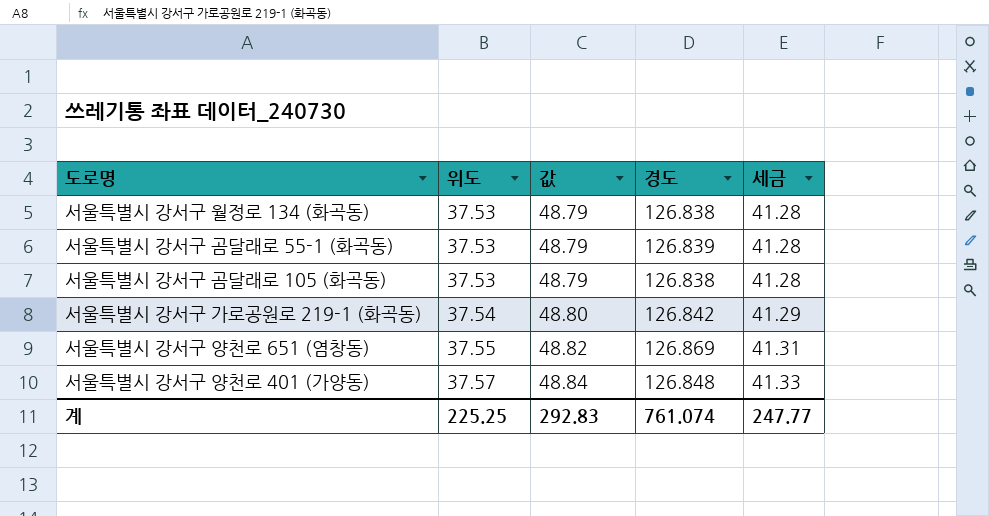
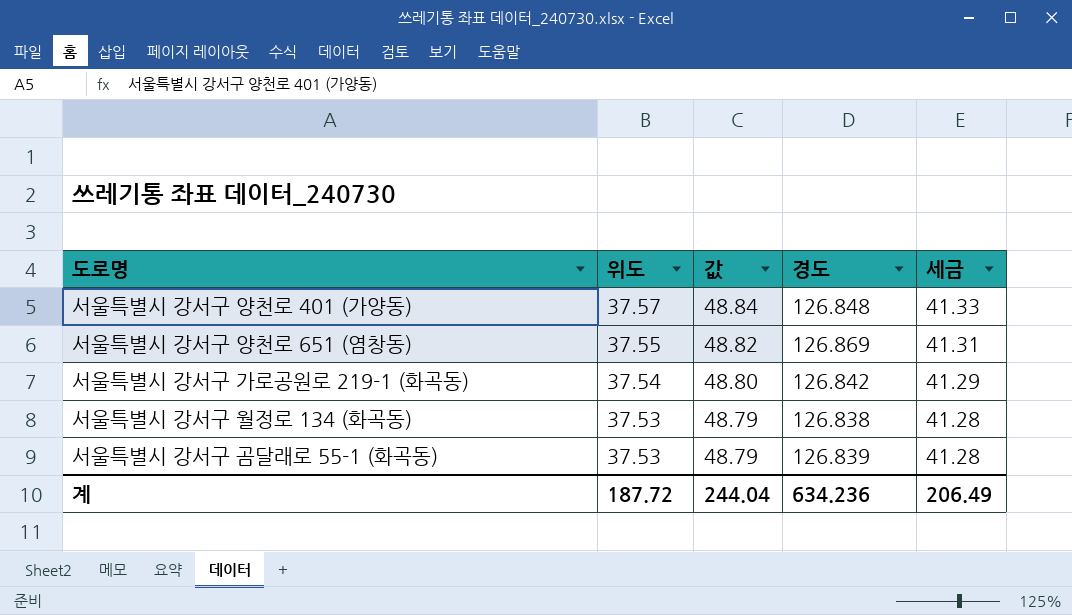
row order: 위도 ascending -> 위도 descending
row 서울특별시 강서구 곰달래로 105 (화곡동): 37.53 | 48.79 | 126.838 | 41.28 -> none
계 | 위도: 225.25 -> 187.72
계 | 값: 292.83 -> 244.04
계 | 경도: 761.074 -> 634.236
계 | 세금: 247.77 -> 206.49

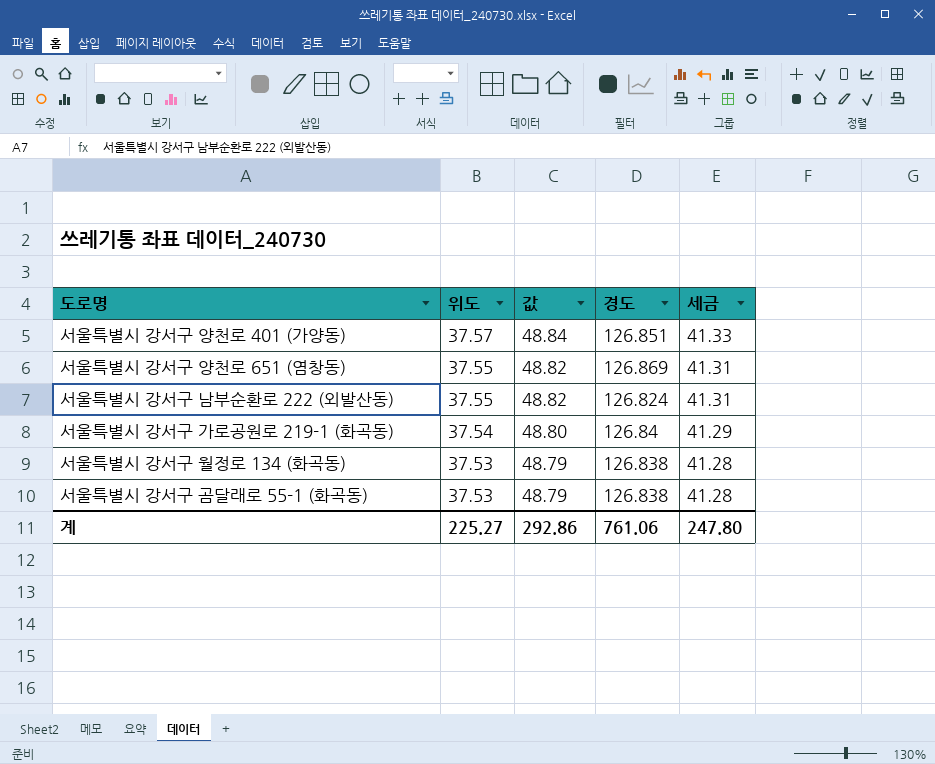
서울특별시 강서구 양천로 401 (가양동) | 경도: 126.848 -> 126.851
row 서울특별시 강서구 남부순환로 222 (외발산동): none -> 37.55 | 48.82 | 126.824 | 41.31
서울특별시 강서구 가로공원로 219-1 (화곡동) | 경도: 126.842 -> 126.84
서울특별시 강서구 곰달래로 55-1 (화곡동) | 경도: 126.839 -> 126.838
계 | 위도: 187.72 -> 225.27
계 | 값: 244.04 -> 292.86
계 | 경도: 634.236 -> 761.06
계 | 세금: 206.49 -> 247.80

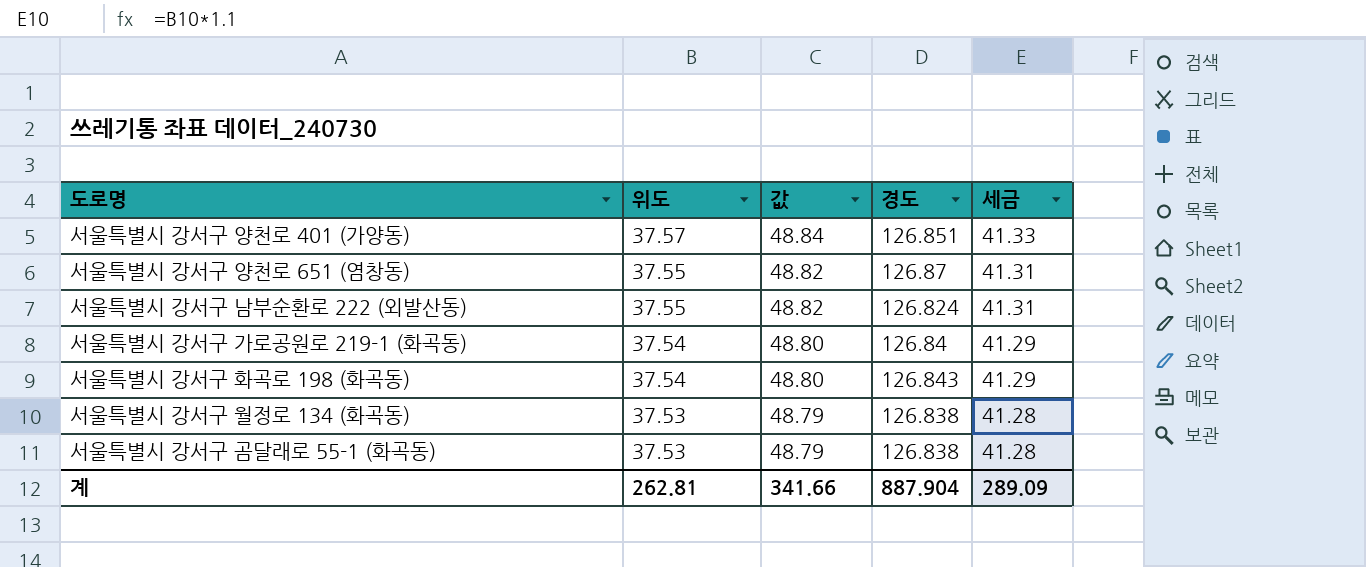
서울특별시 강서구 양천로 651 (염창동) | 경도: 126.869 -> 126.87
row 서울특별시 강서구 화곡로 198 (화곡동): none -> 37.54 | 48.80 | 126.843 | 41.29
계 | 위도: 225.27 -> 262.81
계 | 값: 292.86 -> 341.66
계 | 경도: 761.06 -> 887.904
계 | 세금: 247.80 -> 289.09

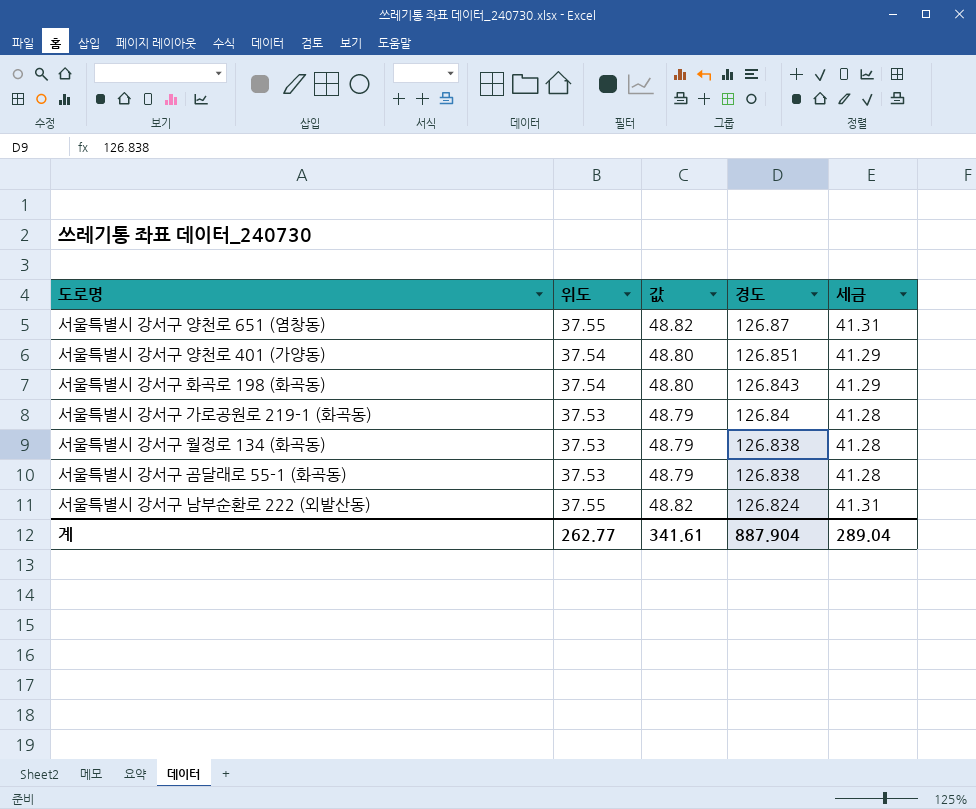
row order: 위도 descending -> 경도 descending
서울특별시 강서구 양천로 401 (가양동) | 위도: 37.57 -> 37.54
서울특별시 강서구 양천로 401 (가양동) | 값: 48.84 -> 48.80
서울특별시 강서구 양천로 401 (가양동) | 세금: 41.33 -> 41.29
서울특별시 강서구 가로공원로 219-1 (화곡동) | 위도: 37.54 -> 37.53
서울특별시 강서구 가로공원로 219-1 (화곡동) | 값: 48.80 -> 48.79
서울특별시 강서구 가로공원로 219-1 (화곡동) | 세금: 41.29 -> 41.28
계 | 위도: 262.81 -> 262.77
계 | 값: 341.66 -> 341.61
계 | 세금: 289.09 -> 289.04

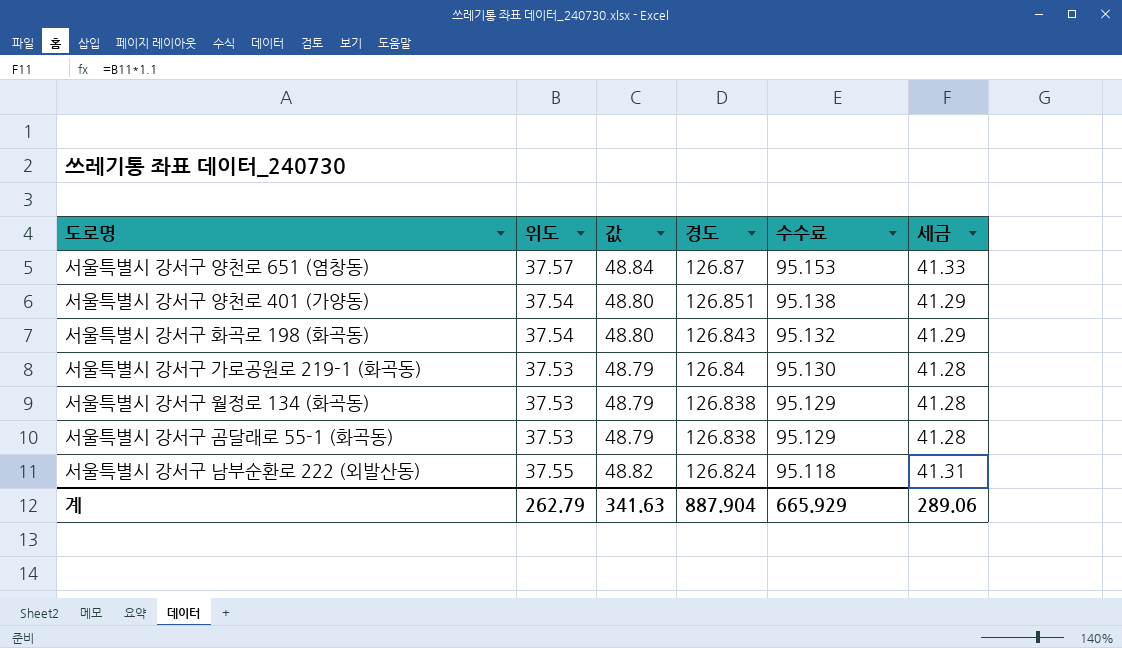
column 수수료 | formula: none -> [경도] * 0.75
서울특별시 강서구 양천로 651 (염창동) | 위도: 37.55 -> 37.57
서울특별시 강서구 양천로 651 (염창동) | 값: 48.82 -> 48.84
서울특별시 강서구 양천로 651 (염창동) | 세금: 41.31 -> 41.33
계 | 위도: 262.77 -> 262.79
계 | 값: 341.61 -> 341.63
계 | 세금: 289.04 -> 289.06

